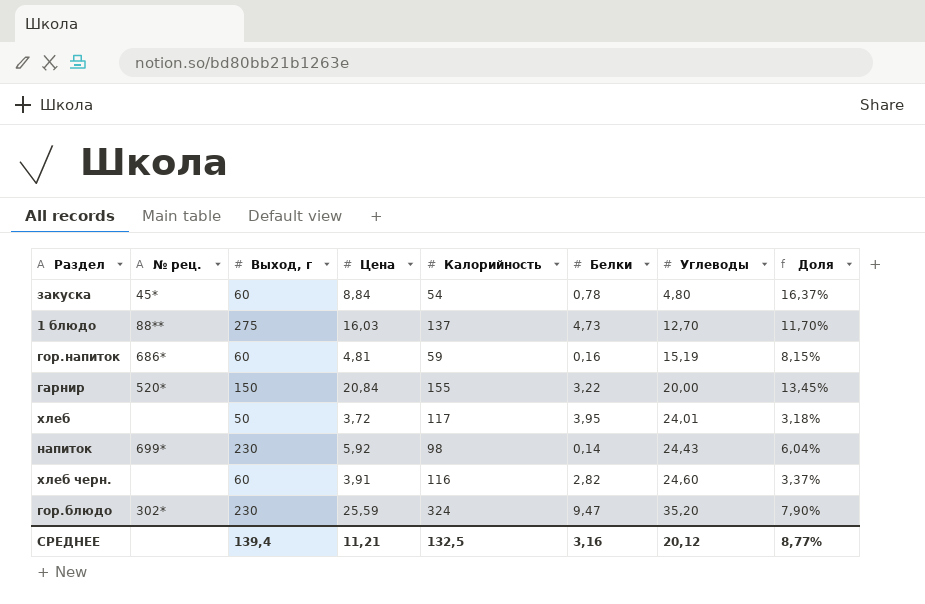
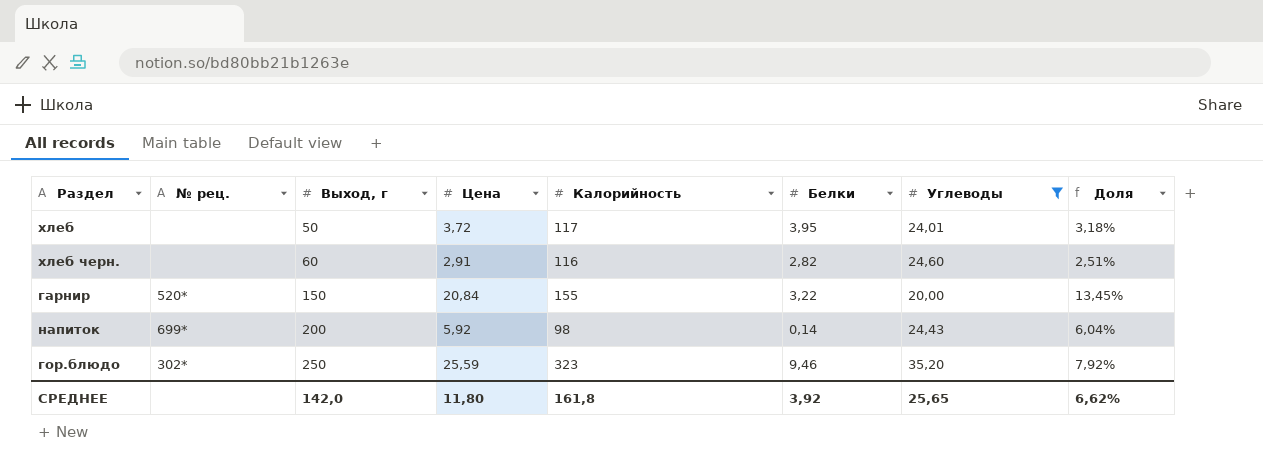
filter: none -> Углеводы >= 20,00
row order: Углеводы ascending -> Выход, г ascending
хлеб черн. | Цена: 3,91 -> 2,91
хлеб черн. | Доля: 3,37% -> 2,51%
напиток | Выход, г: 230 -> 200
гор.блюдо | Выход, г: 230 -> 250
гор.блюдо | Калорийность: 324 -> 323
гор.блюдо | Белки: 9,47 -> 9,46
гор.блюдо | Доля: 7,90% -> 7,92%
СРЕДНЕЕ | Выход, г: 139,4 -> 142,0
СРЕДНЕЕ | Цена: 11,21 -> 11,80
СРЕДНЕЕ | Калорийность: 132,5 -> 161,8
СРЕДНЕЕ | Белки: 3,16 -> 3,92
СРЕДНЕЕ | Углеводы: 20,12 -> 25,65
СРЕДНЕЕ | Доля: 8,77% -> 6,62%

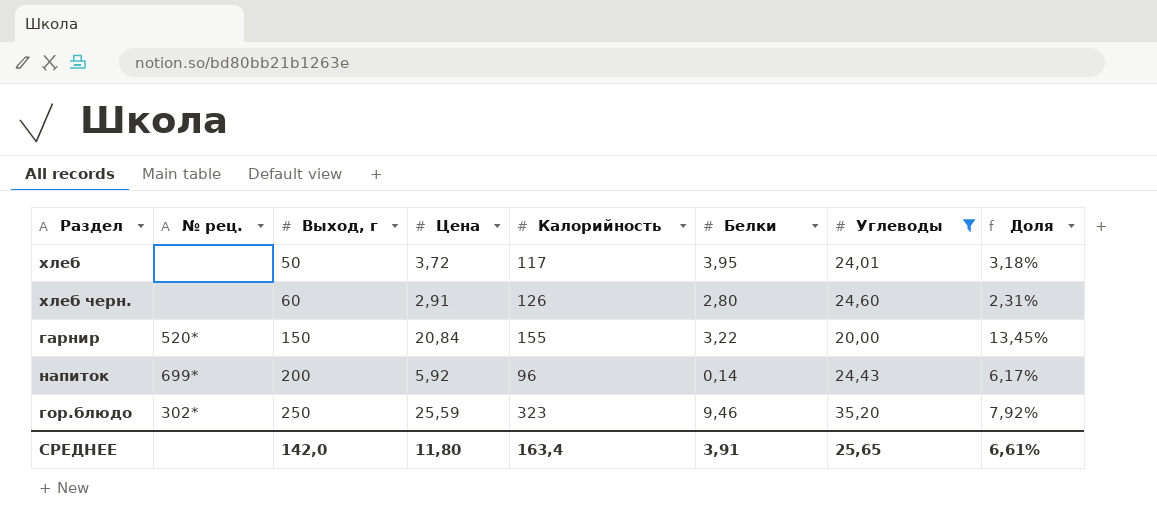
хлеб черн. | Калорийность: 116 -> 126
хлеб черн. | Белки: 2,82 -> 2,80
хлеб черн. | Доля: 2,51% -> 2,31%
напиток | Калорийность: 98 -> 96
напиток | Доля: 6,04% -> 6,17%
СРЕДНЕЕ | Калорийность: 161,8 -> 163,4
СРЕДНЕЕ | Белки: 3,92 -> 3,91
СРЕДНЕЕ | Доля: 6,62% -> 6,61%

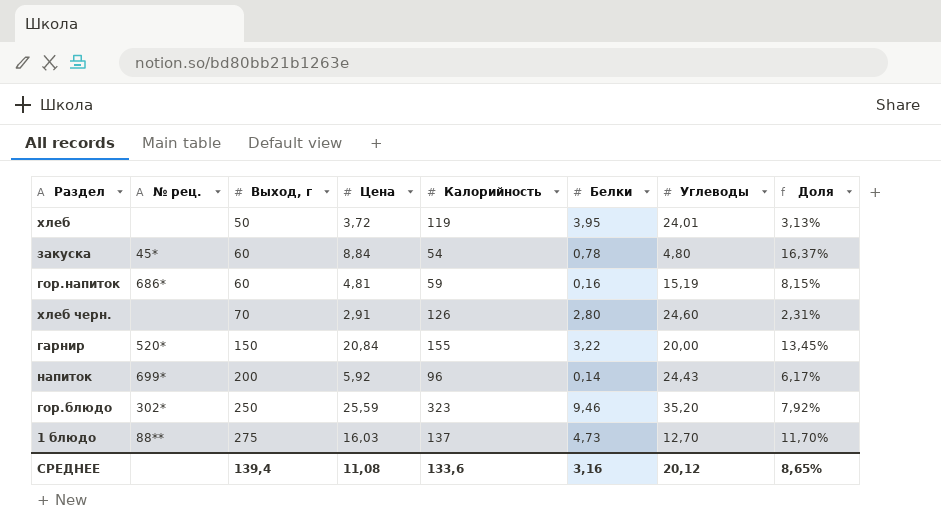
filter: Углеводы >= 20,00 -> none
хлеб | Калорийность: 117 -> 119
хлеб | Доля: 3,18% -> 3,13%
хлеб черн. | Выход, г: 60 -> 70
СРЕДНЕЕ | Выход, г: 142,0 -> 139,4
СРЕДНЕЕ | Цена: 11,80 -> 11,08
СРЕДНЕЕ | Калорийность: 163,4 -> 133,6
СРЕДНЕЕ | Белки: 3,91 -> 3,16
СРЕДНЕЕ | Углеводы: 25,65 -> 20,12
СРЕДНЕЕ | Доля: 6,61% -> 8,65%

